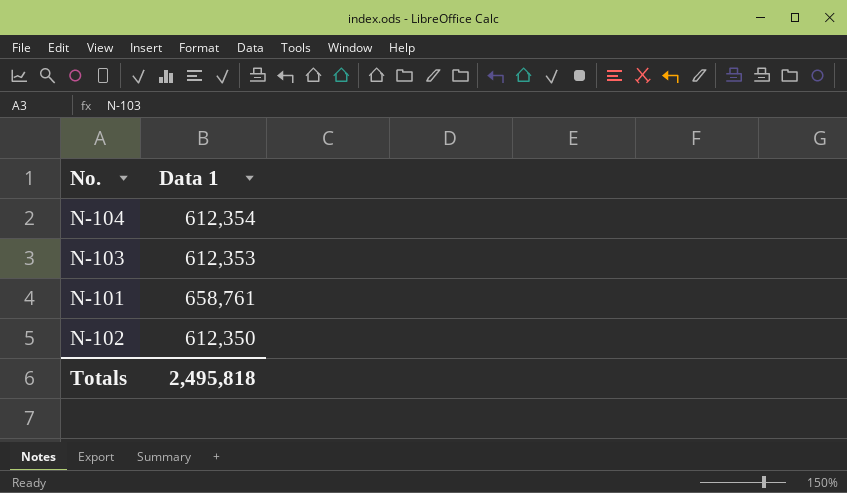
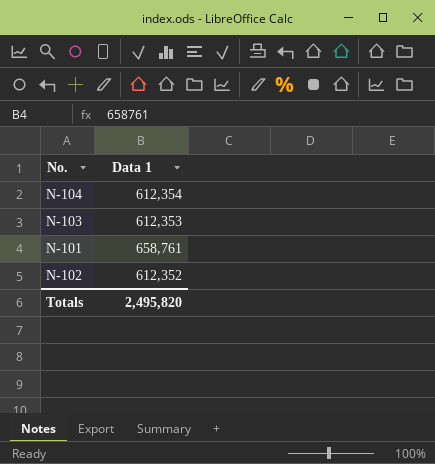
N-102 | Data 1: 612,350 -> 612,352
Totals | Data 1: 2,495,818 -> 2,495,820

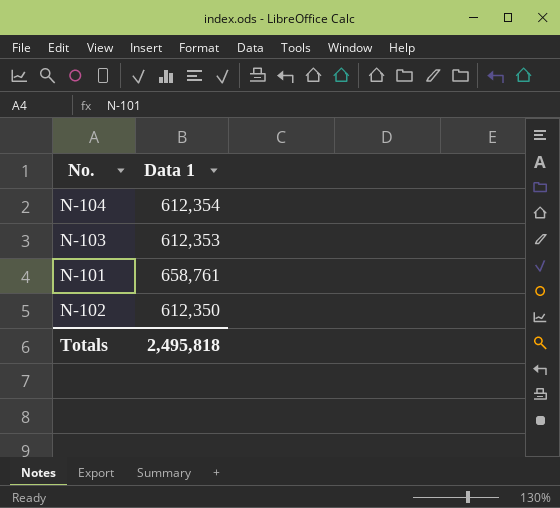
N-102 | Data 1: 612,352 -> 612,350
Totals | Data 1: 2,495,820 -> 2,495,818

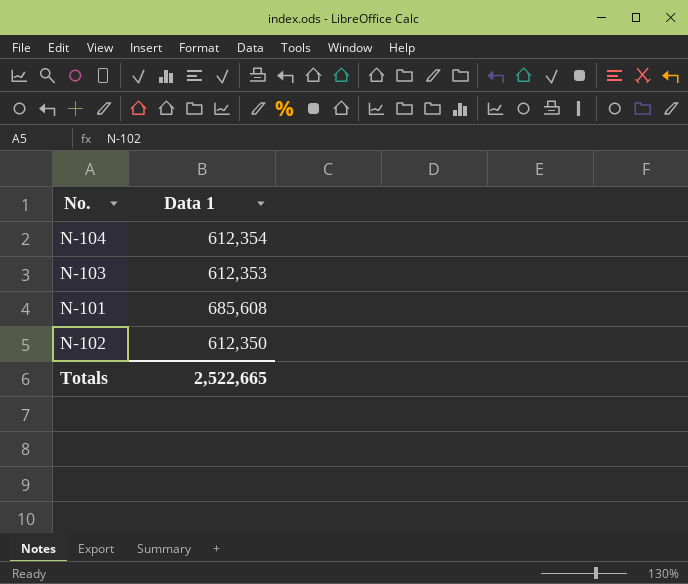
N-101 | Data 1: 658,761 -> 685,608
Totals | Data 1: 2,495,818 -> 2,522,665

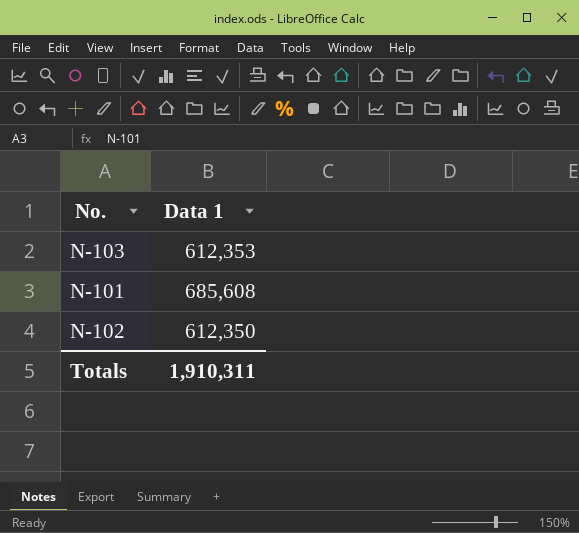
row N-104: 612,354 -> none
Totals | Data 1: 2,522,665 -> 1,910,311

